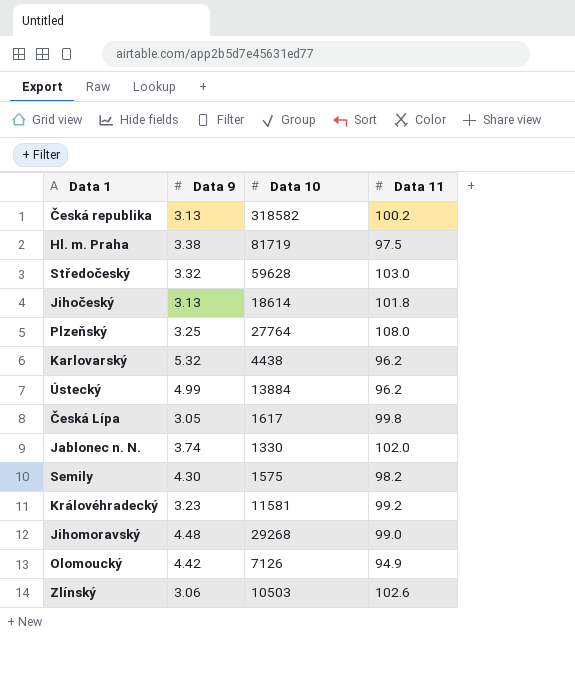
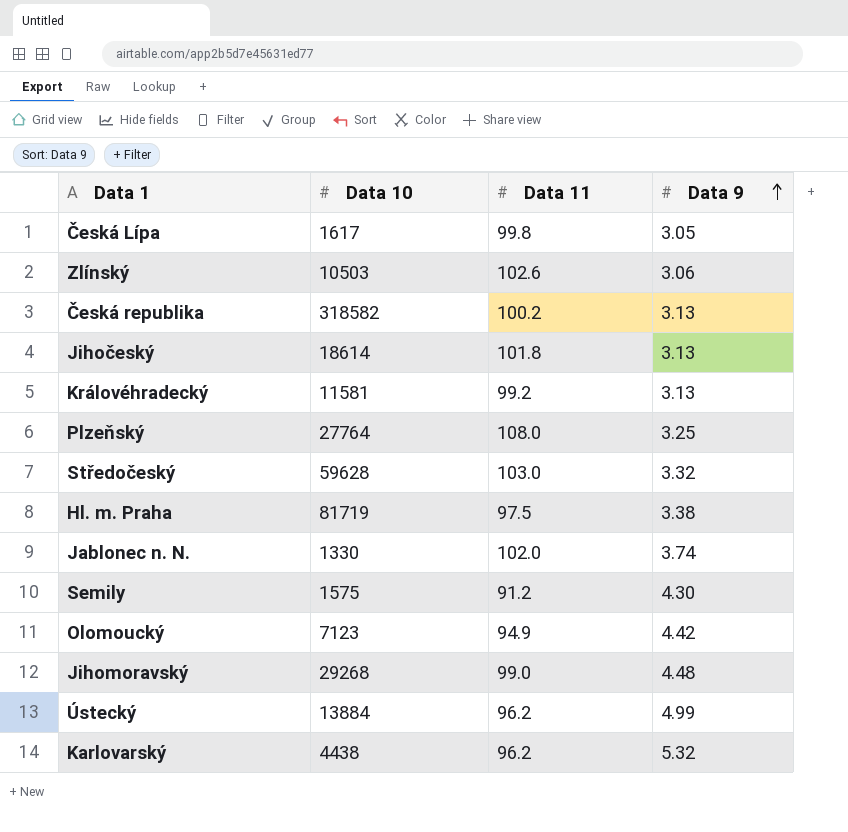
row order: none -> Data 9 ascending
column Data 9 | position: 2 -> 4
Královéhradecký | Data 9: 3.23 -> 3.13
Semily | Data 11: 98.2 -> 91.2
Olomoucký | Data 10: 7126 -> 7123

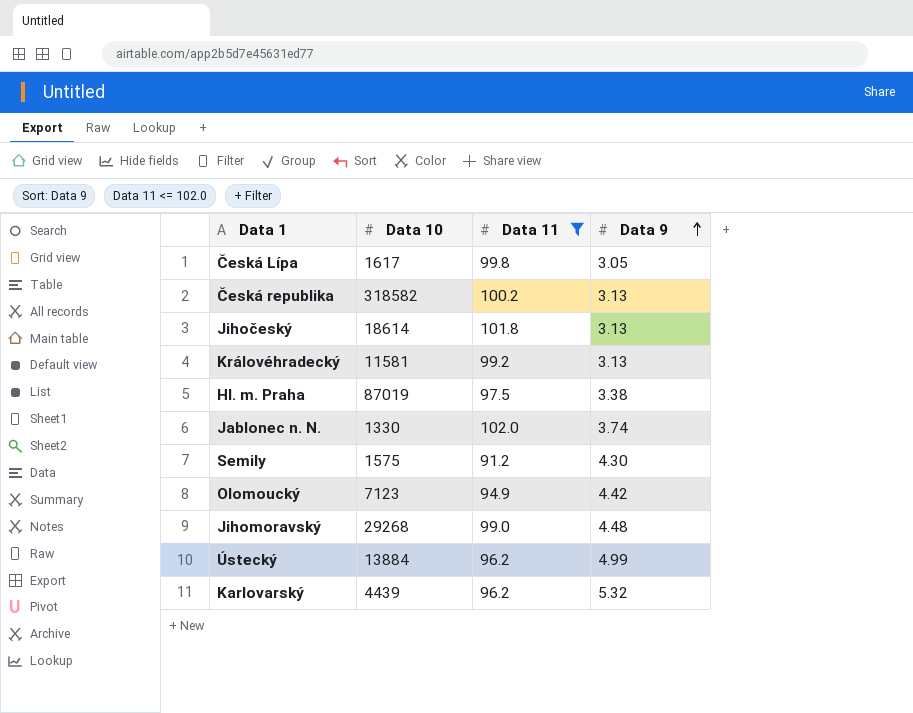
filter: none -> Data 11 <= 102.0
Hl. m. Praha | Data 10: 81719 -> 87019
Karlovarský | Data 10: 4438 -> 4439

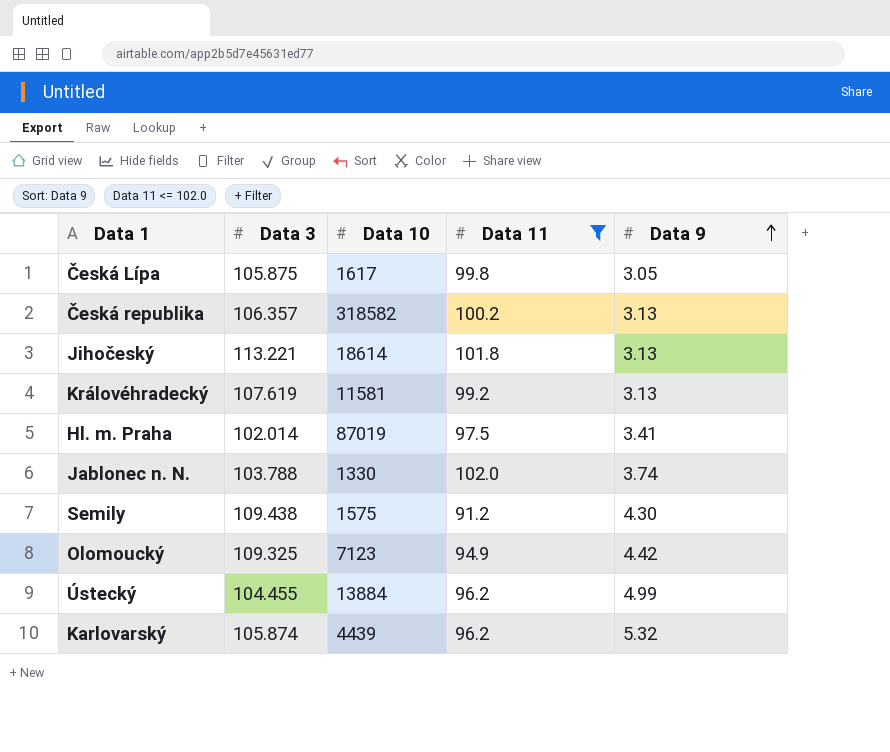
column Data 3 | position: none -> 2
row Jihomoravský: 29268 | 99.0 | 4.48 -> none
Hl. m. Praha | Data 9: 3.38 -> 3.41

